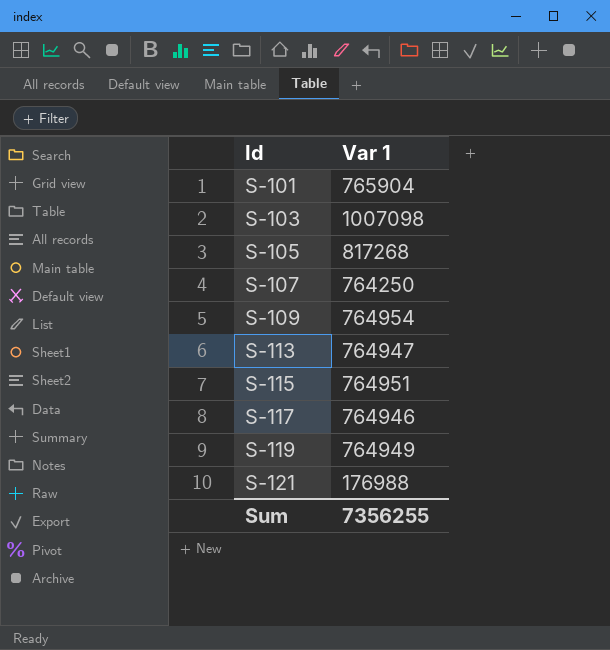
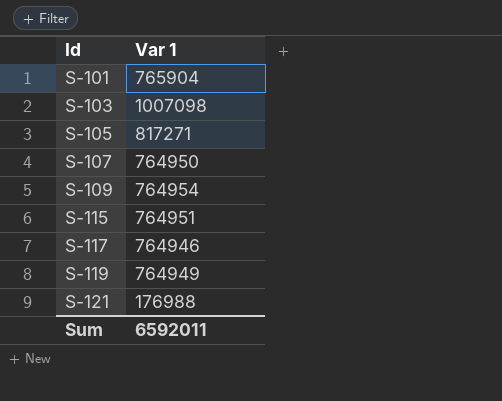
row S-113: 764947 -> none
S-105 | Var 1: 817268 -> 817271
S-107 | Var 1: 764250 -> 764950
Sum | Var 1: 7356255 -> 6592011

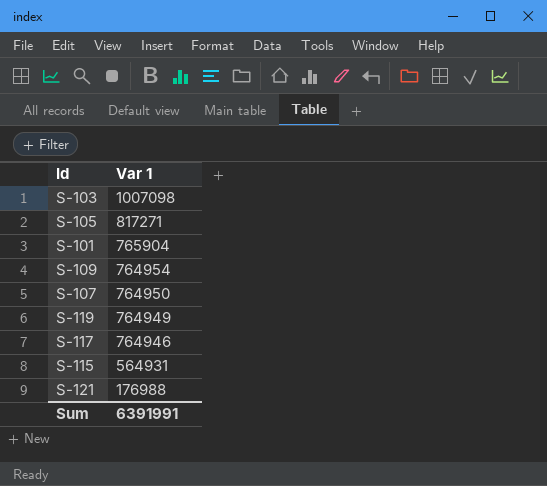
row order: Id ascending -> Var 1 descending
S-115 | Var 1: 764951 -> 564931
Sum | Var 1: 6592011 -> 6391991

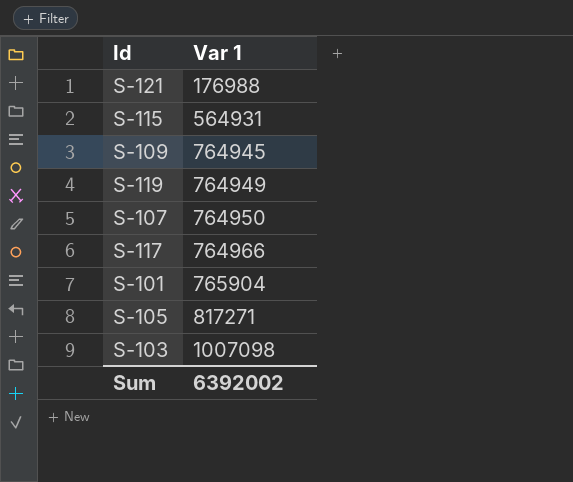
row order: Var 1 descending -> Var 1 ascending
S-109 | Var 1: 764954 -> 764945
S-117 | Var 1: 764946 -> 764966
Sum | Var 1: 6391991 -> 6392002

